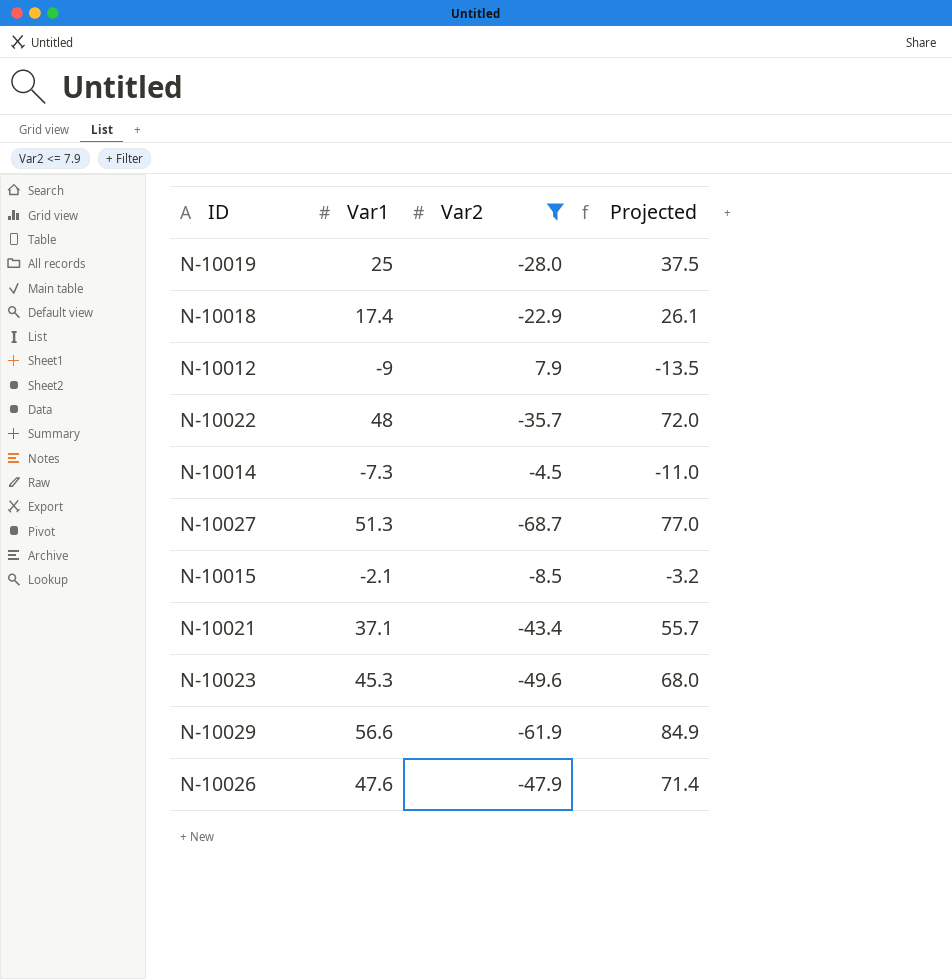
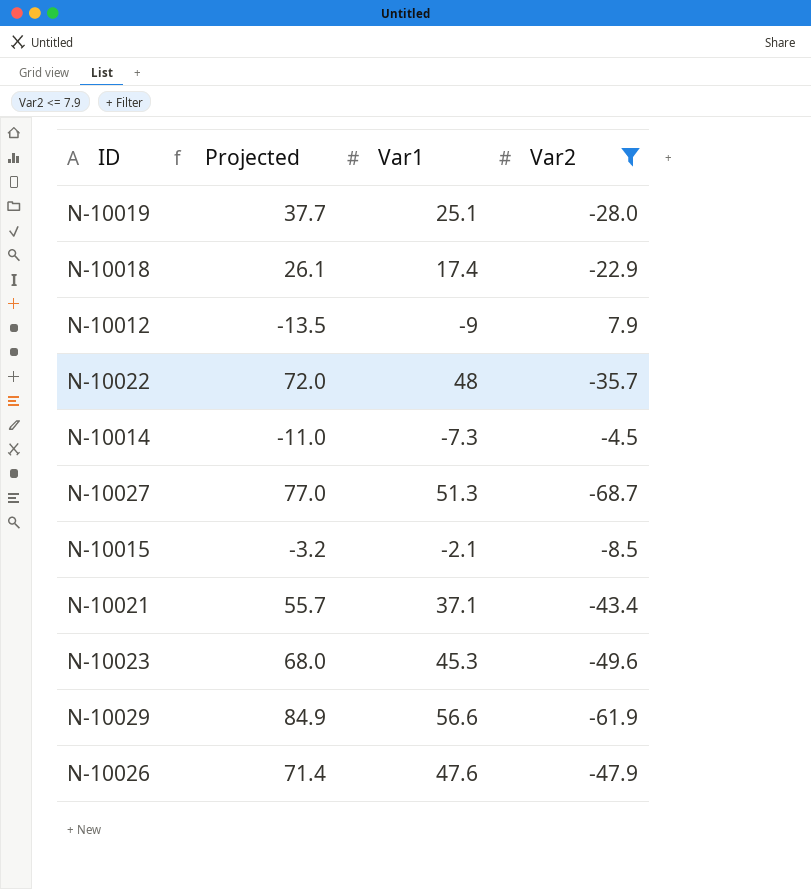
column Projected | position: 4 -> 2
N-10019 | Projected: 37.5 -> 37.7
N-10019 | Var1: 25 -> 25.1

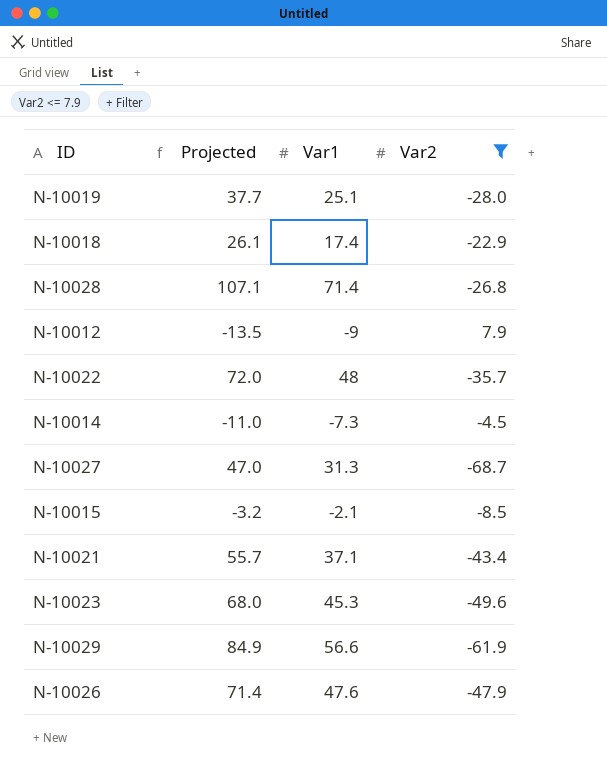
row N-10028: none -> 107.1 | 71.4 | -26.8
N-10027 | Projected: 77.0 -> 47.0
N-10027 | Var1: 51.3 -> 31.3

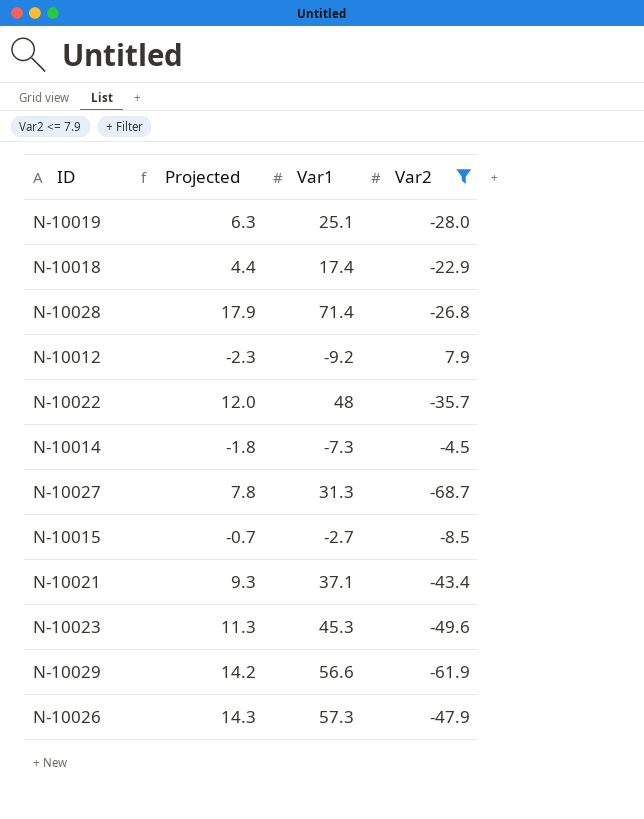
column Projected | formula: [Var1] * 1.5 -> [Var1] * 0.25
N-10012 | Var1: -9 -> -9.2
N-10015 | Var1: -2.1 -> -2.7
N-10026 | Var1: 47.6 -> 57.3

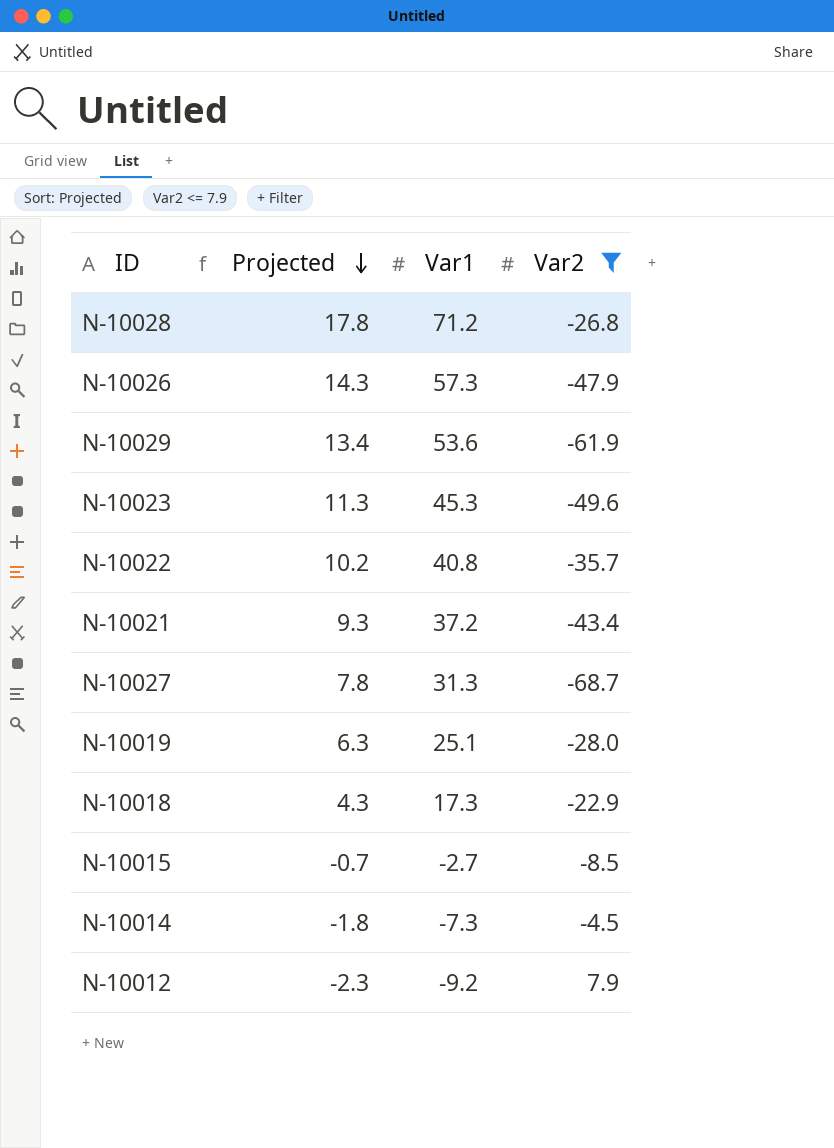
row order: none -> Projected descending
N-10028 | Projected: 17.9 -> 17.8
N-10028 | Var1: 71.4 -> 71.2
N-10029 | Projected: 14.2 -> 13.4
N-10029 | Var1: 56.6 -> 53.6
N-10022 | Projected: 12.0 -> 10.2
N-10022 | Var1: 48 -> 40.8
N-10021 | Var1: 37.1 -> 37.2
N-10018 | Projected: 4.4 -> 4.3
N-10018 | Var1: 17.4 -> 17.3

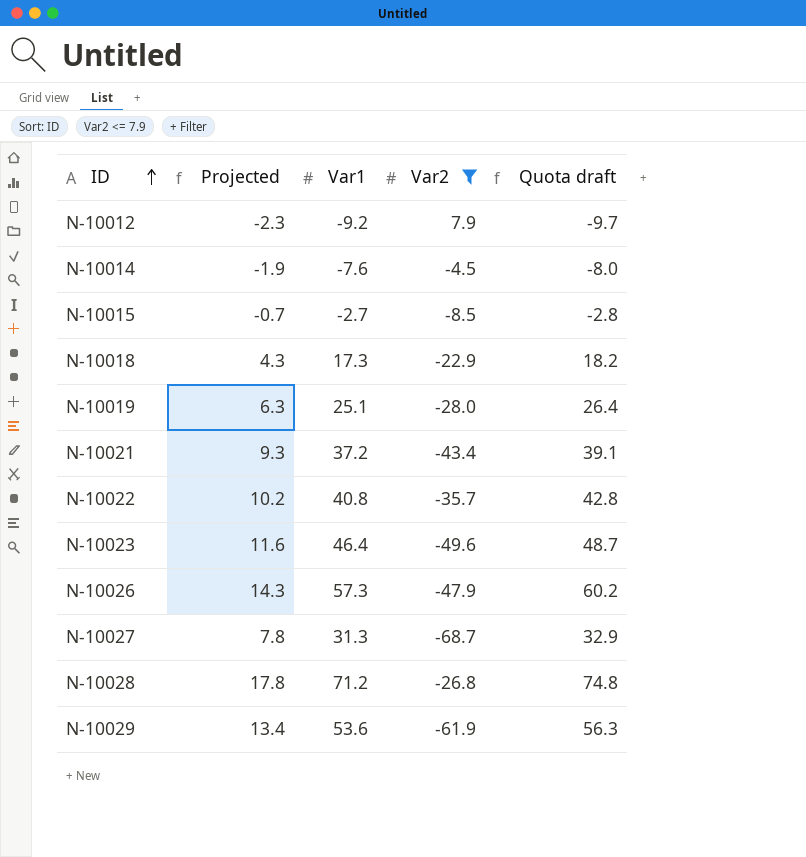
row order: Projected descending -> ID ascending
column Quota draft | formula: none -> [Var1] * 1.05
N-10014 | Projected: -1.8 -> -1.9
N-10014 | Var1: -7.3 -> -7.6
N-10023 | Projected: 11.3 -> 11.6
N-10023 | Var1: 45.3 -> 46.4

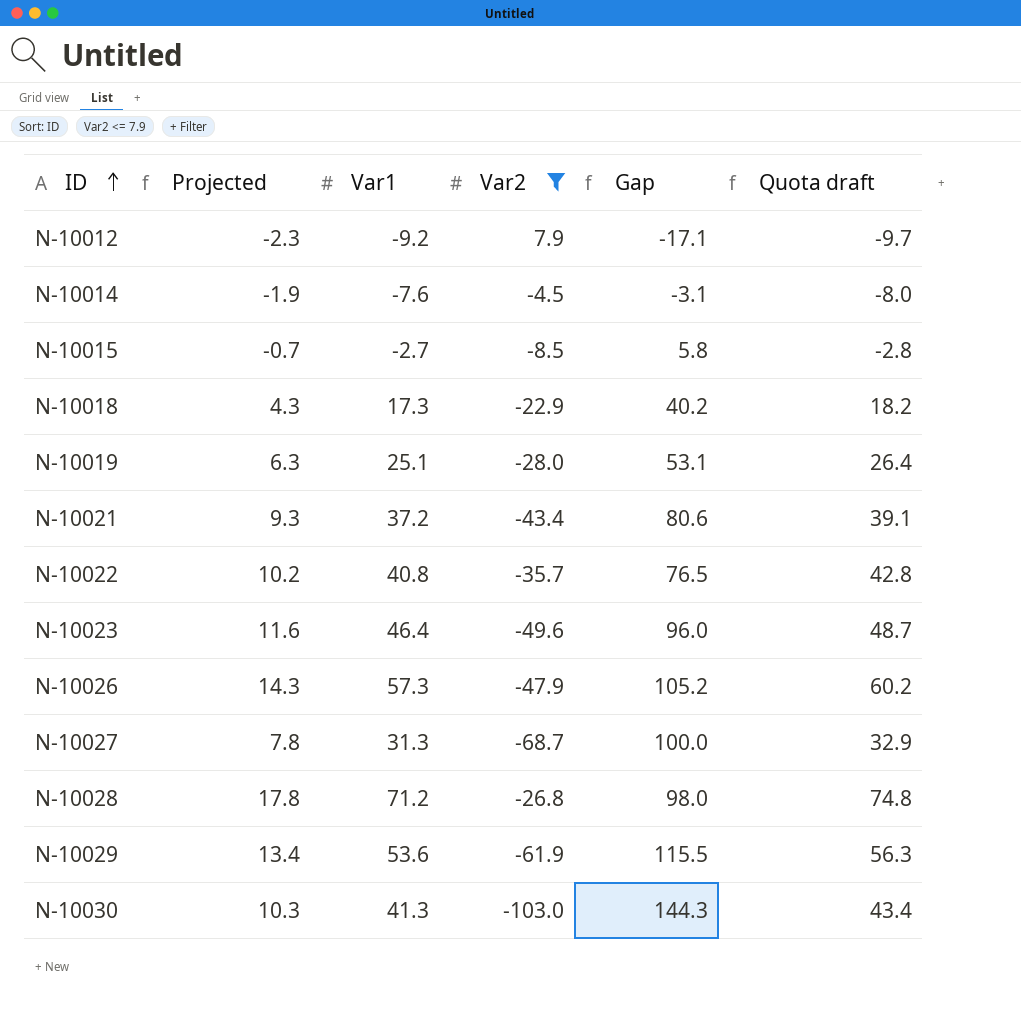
column Gap | formula: none -> [Var1] - [Var2]
row N-10030: none -> 10.3 | 41.3 | -103.0 | 144.3 | 43.4

